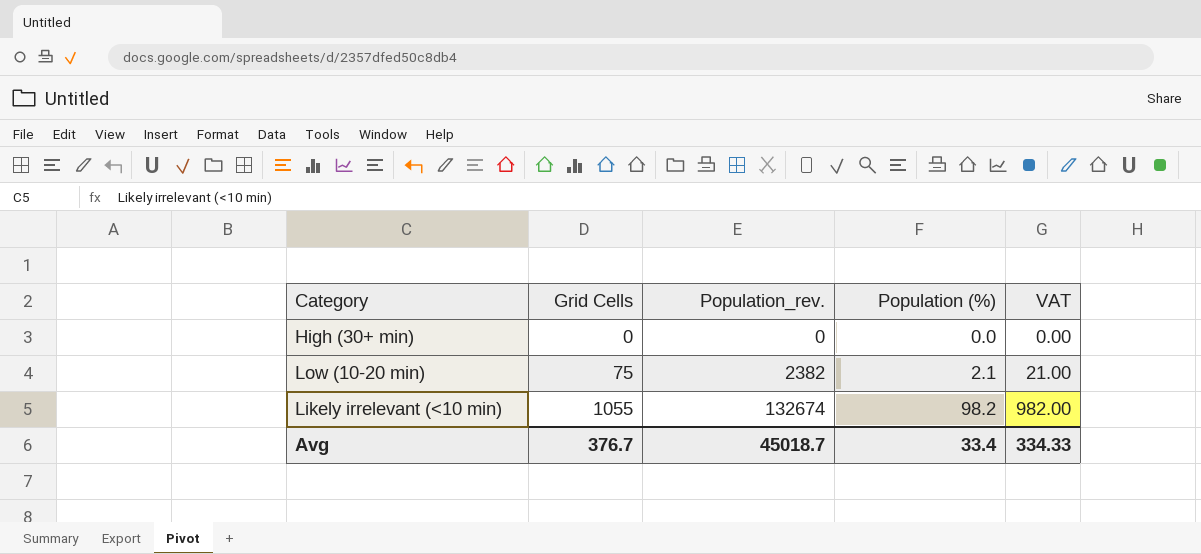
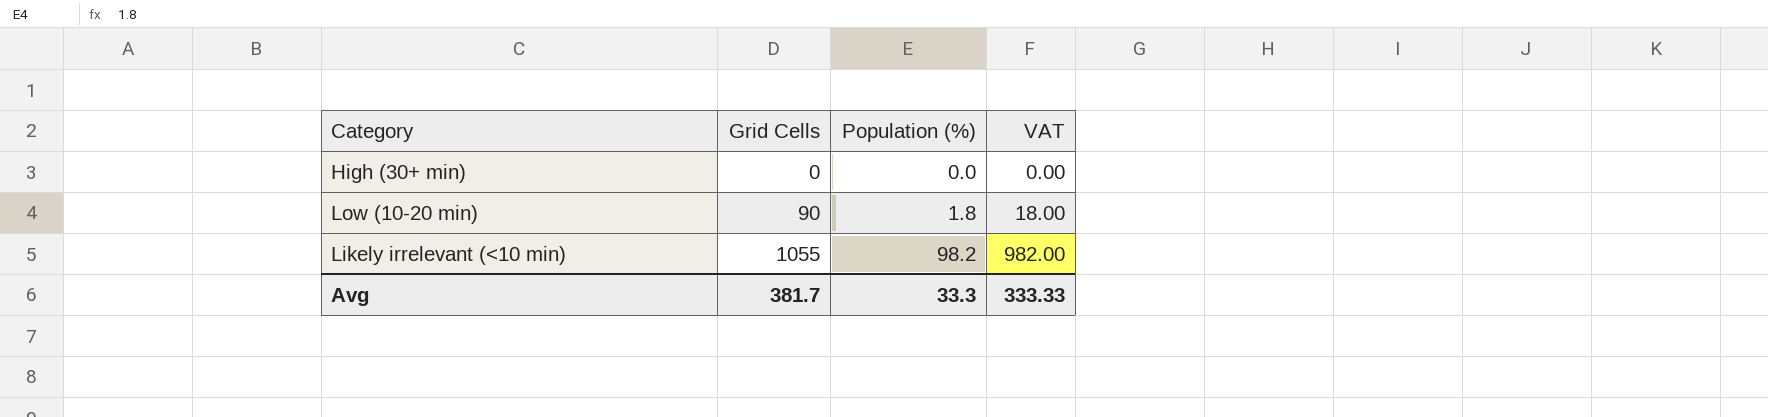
column Population_rev. | position: 3 -> none
Low (10-20 min) | Grid Cells: 75 -> 90
Low (10-20 min) | Population (%): 2.1 -> 1.8
Low (10-20 min) | VAT: 21.00 -> 18.00
Avg | Grid Cells: 376.7 -> 381.7
Avg | Population (%): 33.4 -> 33.3
Avg | VAT: 334.33 -> 333.33

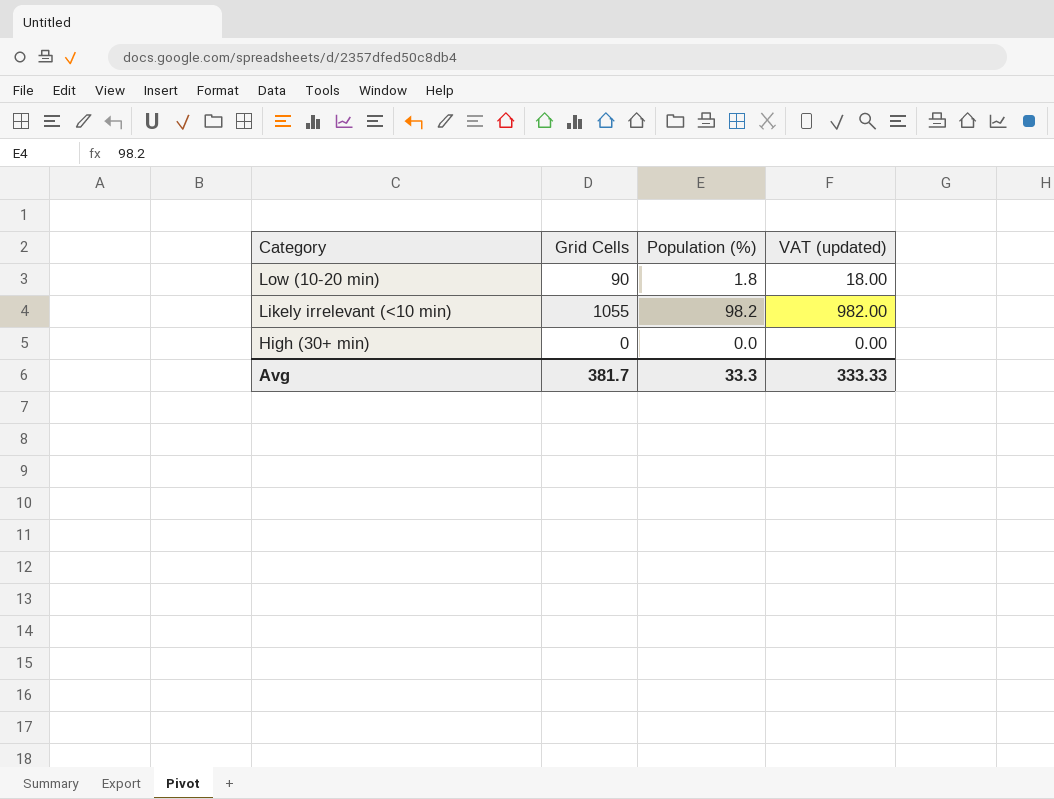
row order: Grid Cells ascending -> Category descending
column name: VAT -> VAT (updated)

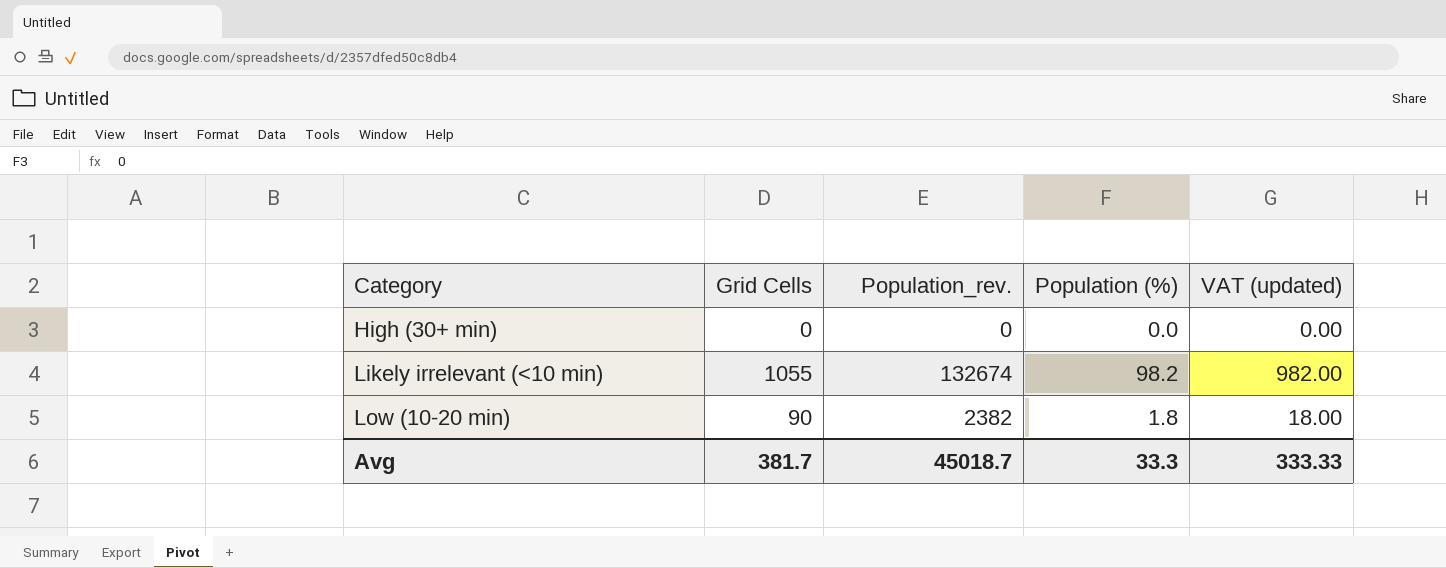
row order: Category descending -> Category ascending
column Population_rev. | position: none -> 3

